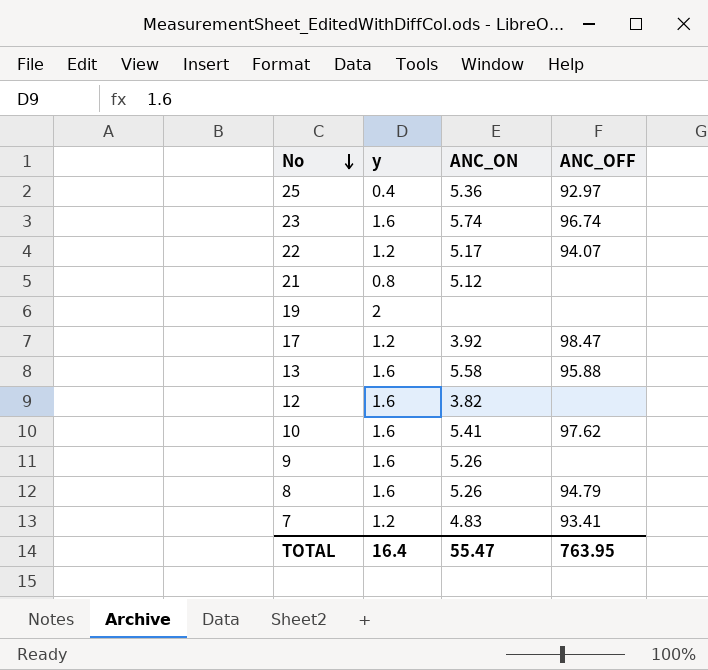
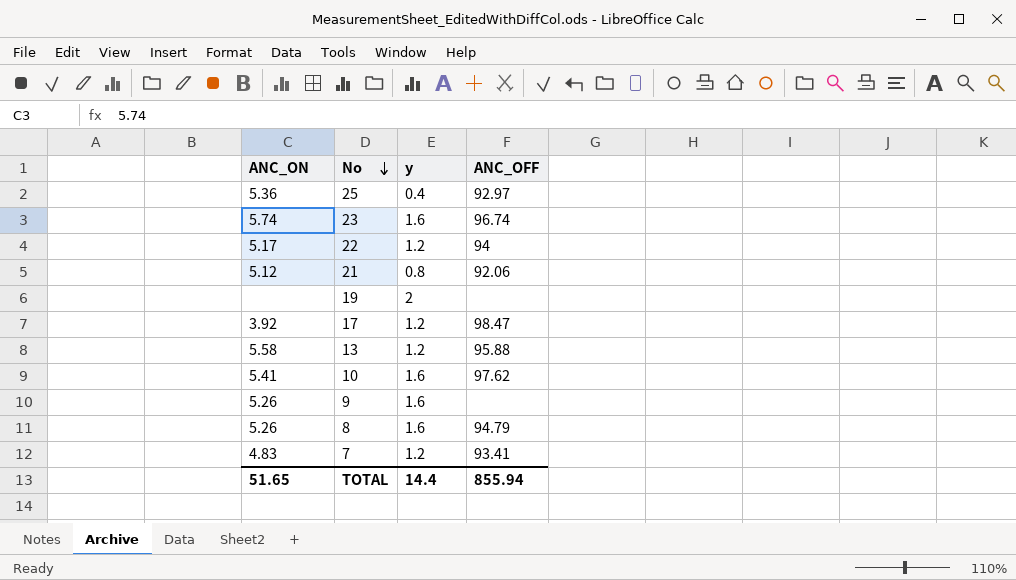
column ANC_ON | position: 3 -> 1
row 12: 1.6 | 3.82 | none -> none
22 | ANC_OFF: 94.07 -> 94
21 | ANC_OFF: none -> 92.06
13 | y: 1.6 -> 1.2
TOTAL | ANC_ON: 55.47 -> 51.65
TOTAL | y: 16.4 -> 14.4
TOTAL | ANC_OFF: 763.95 -> 855.94

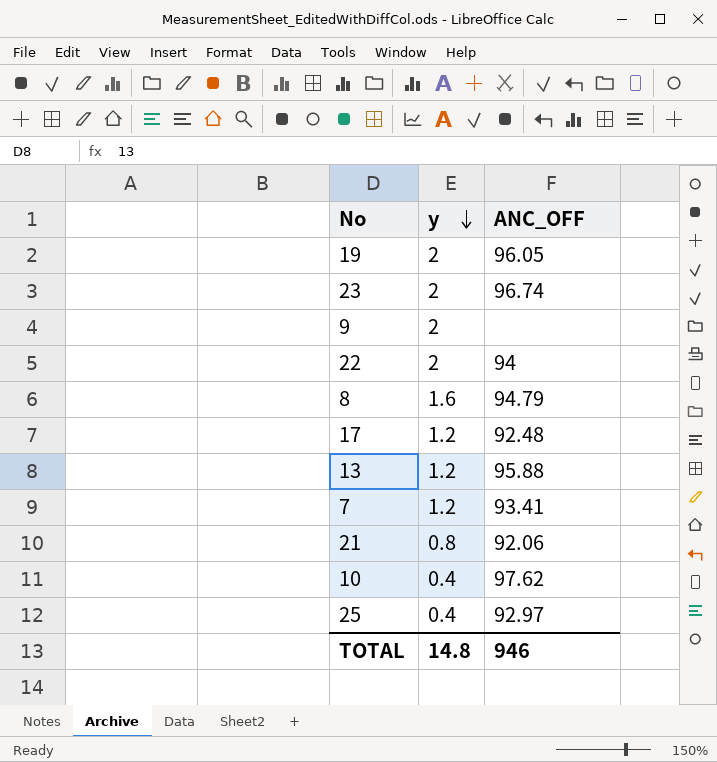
row order: No descending -> y descending
column ANC_ON | position: 1 -> none
19 | ANC_OFF: none -> 96.05
23 | y: 1.6 -> 2
9 | y: 1.6 -> 2
22 | y: 1.2 -> 2
17 | ANC_OFF: 98.47 -> 92.48
10 | y: 1.6 -> 0.4
TOTAL | y: 14.4 -> 14.8
TOTAL | ANC_OFF: 855.94 -> 946

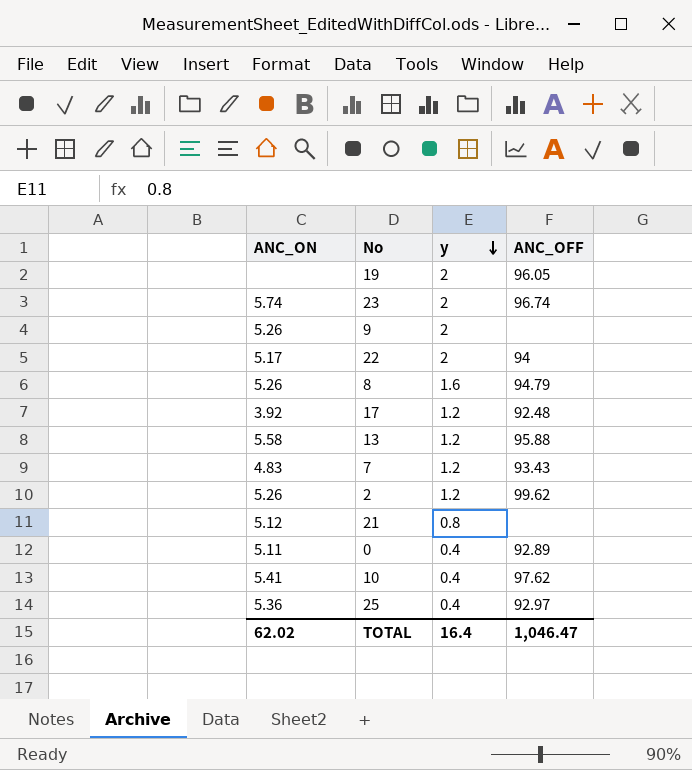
column ANC_ON | position: none -> 1
7 | ANC_OFF: 93.41 -> 93.43
row 2: none -> 5.26 | 1.2 | 99.62
21 | ANC_OFF: 92.06 -> none
row 0: none -> 5.11 | 0.4 | 92.89
TOTAL | y: 14.8 -> 16.4
TOTAL | ANC_OFF: 946 -> 1,046.47

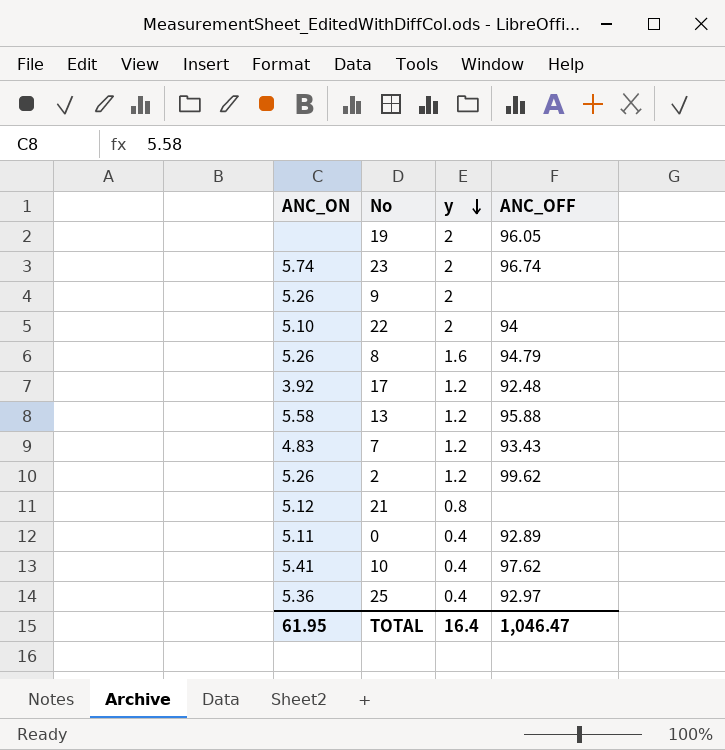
22 | ANC_ON: 5.17 -> 5.10
TOTAL | ANC_ON: 62.02 -> 61.95

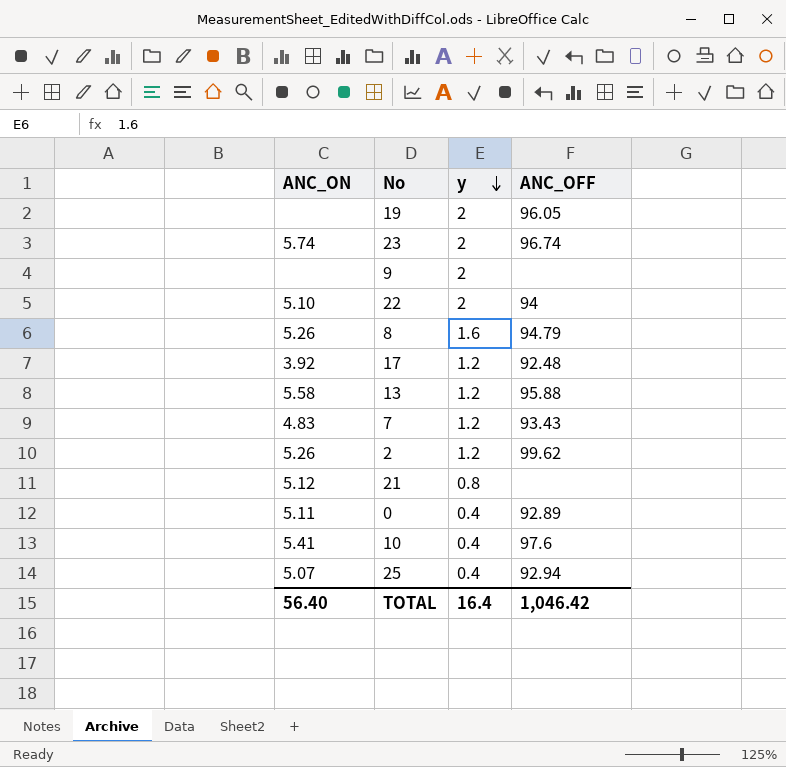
9 | ANC_ON: 5.26 -> none
10 | ANC_OFF: 97.62 -> 97.6
25 | ANC_ON: 5.36 -> 5.07
25 | ANC_OFF: 92.97 -> 92.94
TOTAL | ANC_ON: 61.95 -> 56.40
TOTAL | ANC_OFF: 1,046.47 -> 1,046.42

